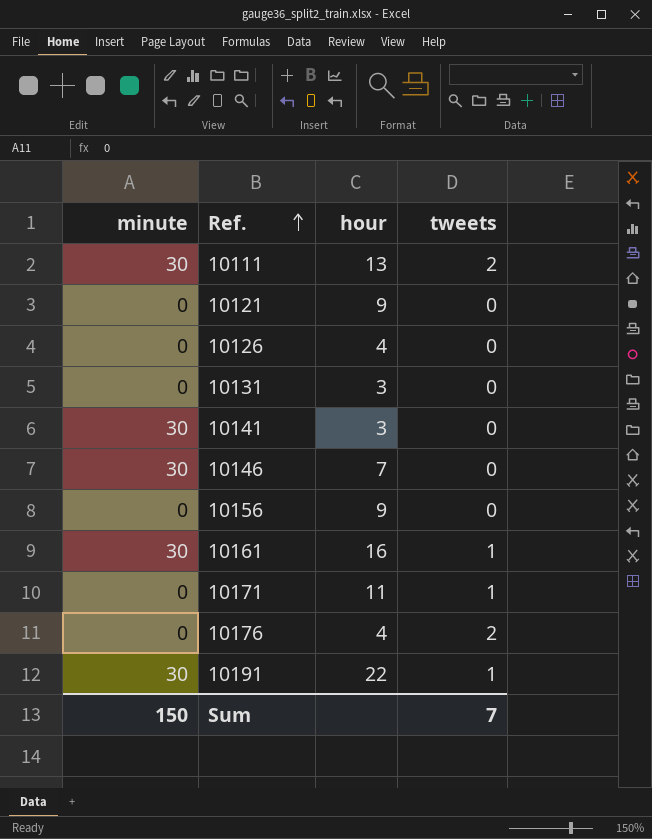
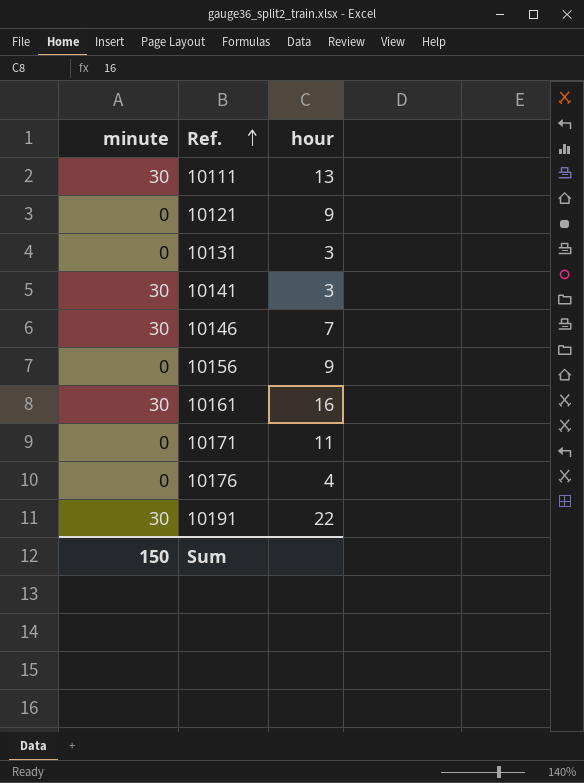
column tweets | position: 4 -> none
row 10126: 0 | 4 | 0 -> none

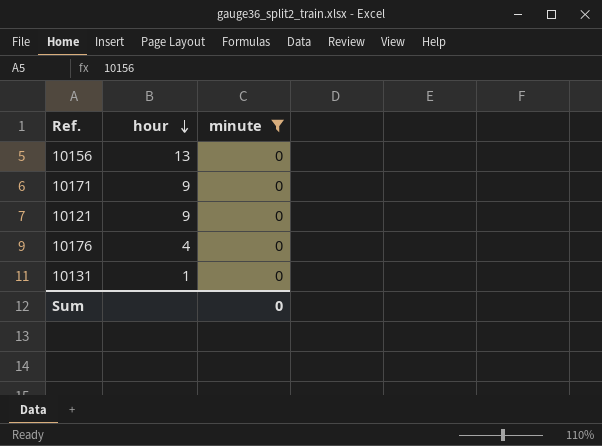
filter: none -> minute = 0
row order: Ref. ascending -> hour descending
column minute | position: 1 -> 3
10156 | hour: 9 -> 13
10171 | hour: 11 -> 9
10131 | hour: 3 -> 1
Sum | minute: 150 -> 0

